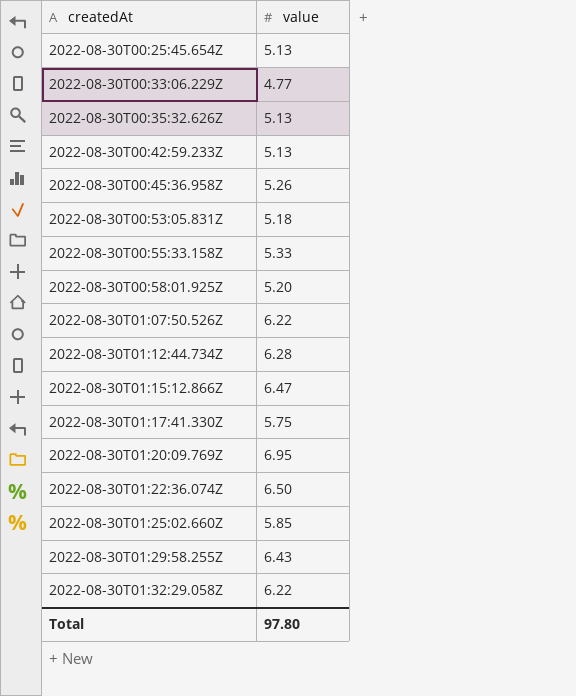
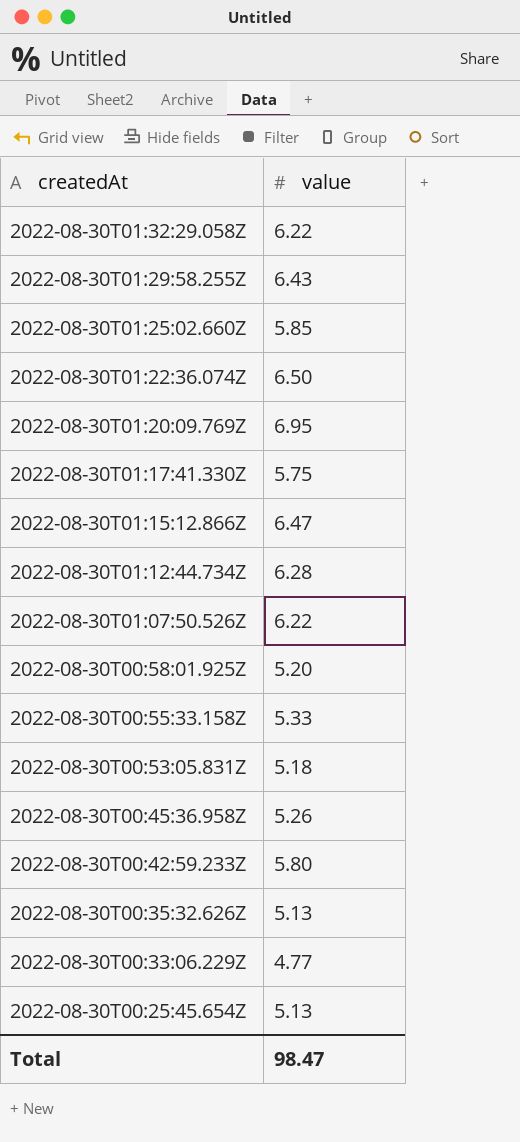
row order: createdAt ascending -> createdAt descending
2022-08-30T00:42:59.233Z | value: 5.13 -> 5.80
Total | value: 97.80 -> 98.47

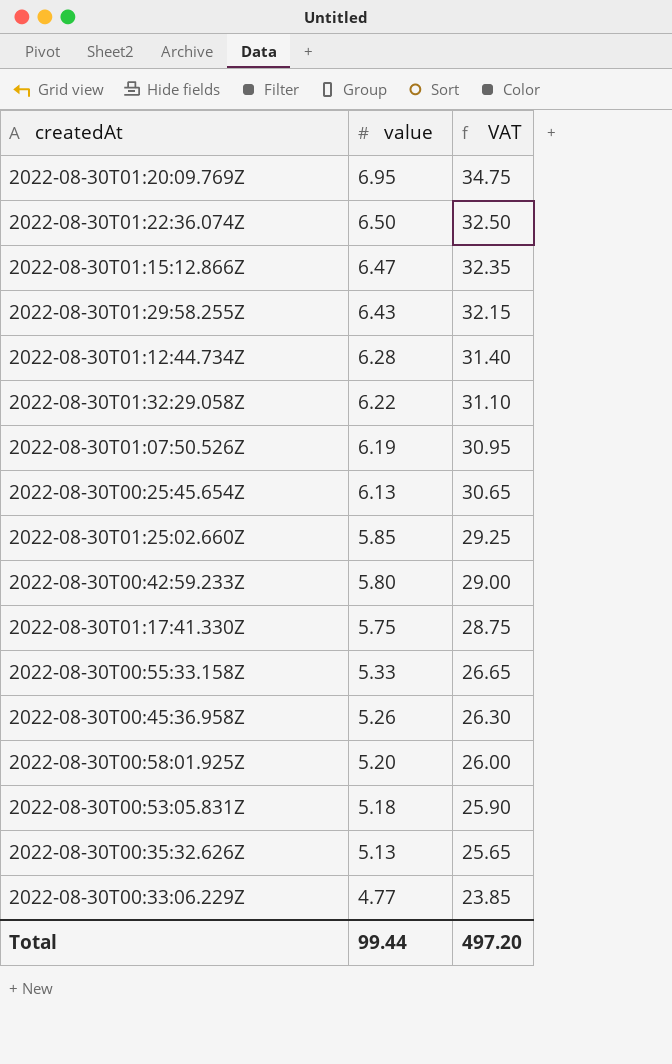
row order: createdAt descending -> value descending
column VAT | formula: none -> [value] * 5
2022-08-30T01:07:50.526Z | value: 6.22 -> 6.19
2022-08-30T00:25:45.654Z | value: 5.13 -> 6.13
Total | value: 98.47 -> 99.44

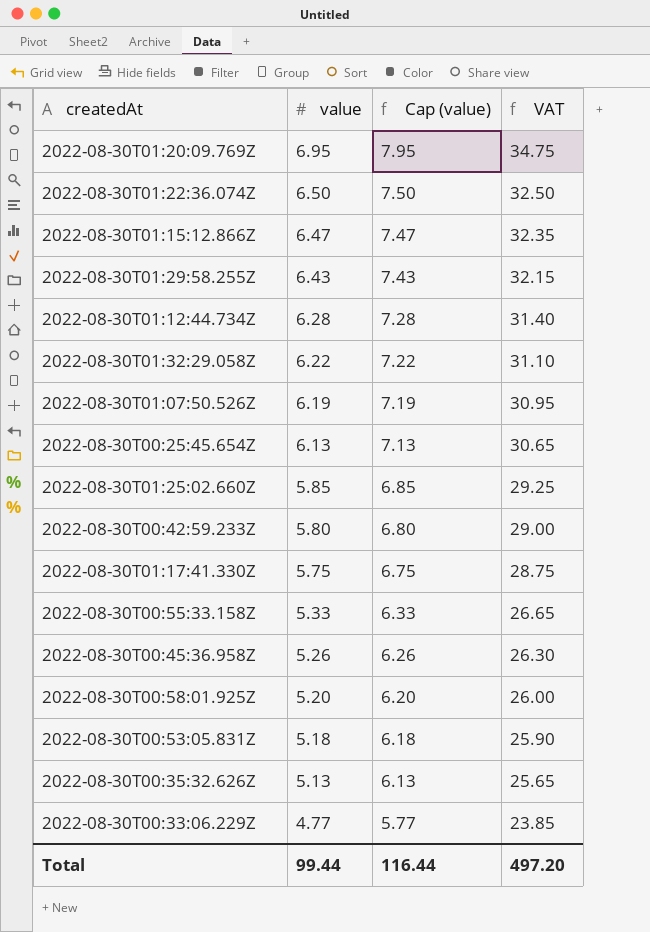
column Cap (value) | formula: none -> [value] + 1

